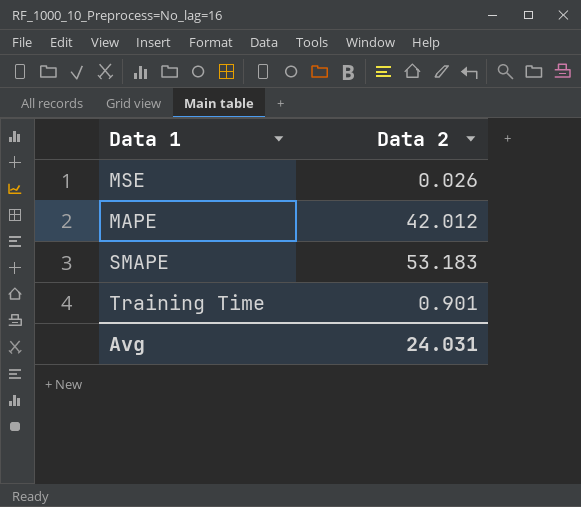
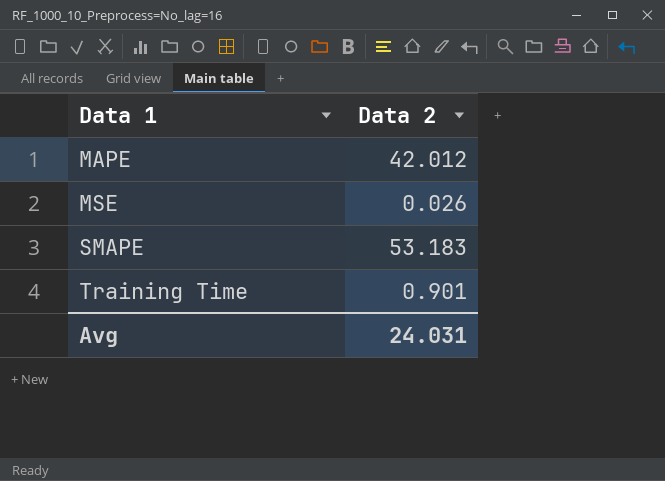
row order: none -> Data 1 ascending

